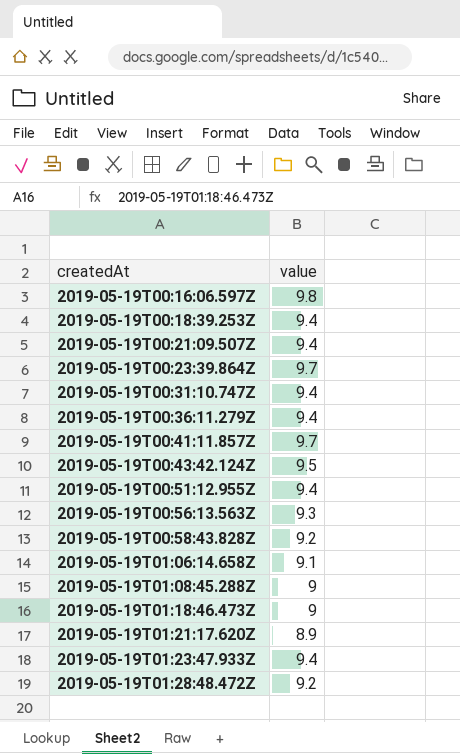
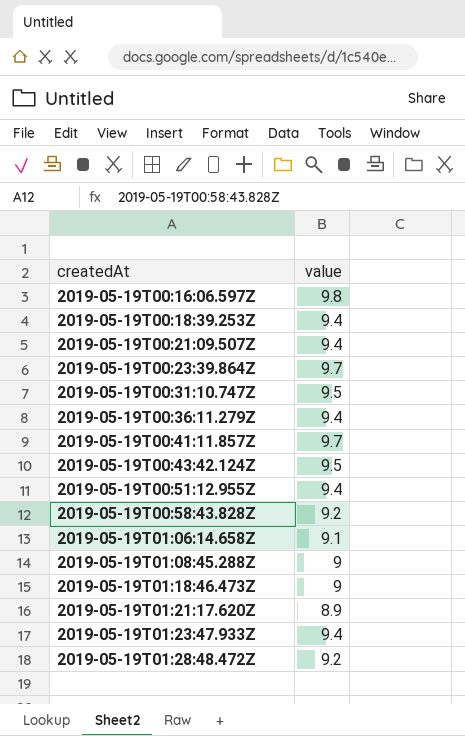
row 2019-05-19T00:56:13.563Z: 9.3 -> none
2019-05-19T00:31:10.747Z | value: 9.4 -> 9.5

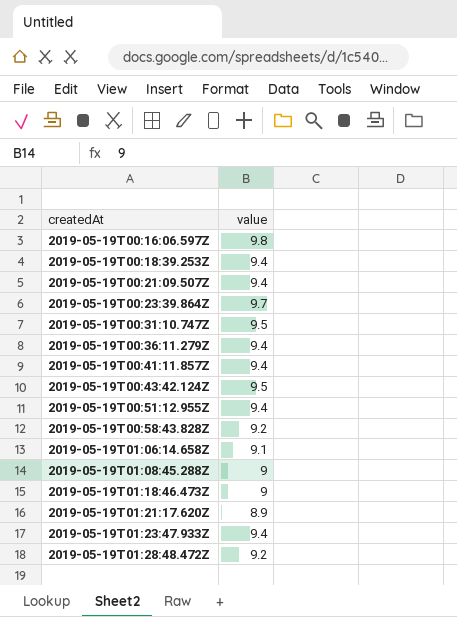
2019-05-19T00:41:11.857Z | value: 9.7 -> 9.4

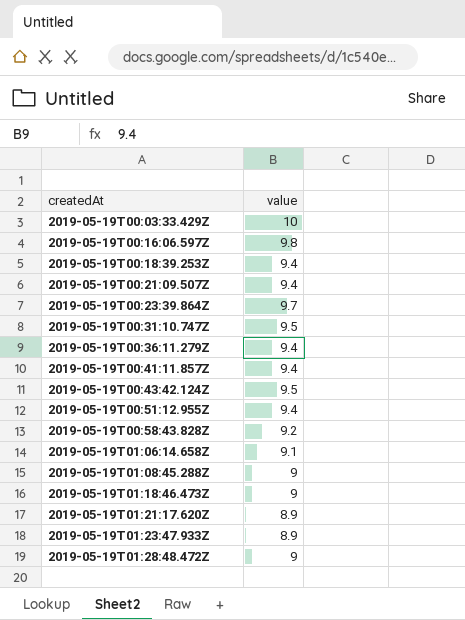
row 2019-05-19T00:03:33.429Z: none -> 10
2019-05-19T01:23:47.933Z | value: 9.4 -> 8.9
2019-05-19T01:28:48.472Z | value: 9.2 -> 9

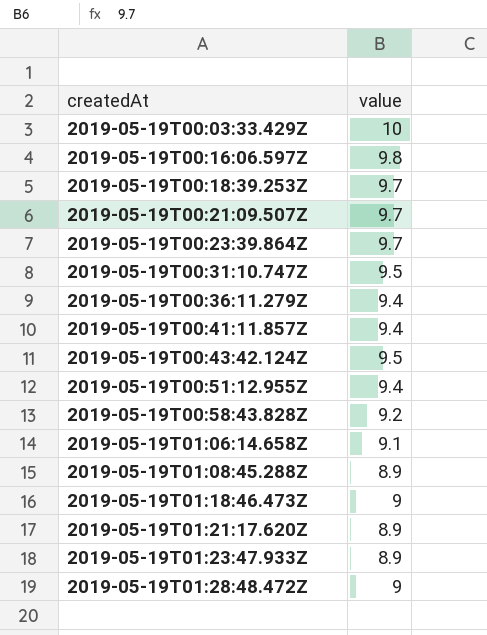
2019-05-19T00:18:39.253Z | value: 9.4 -> 9.7
2019-05-19T00:21:09.507Z | value: 9.4 -> 9.7
2019-05-19T01:08:45.288Z | value: 9 -> 8.9

